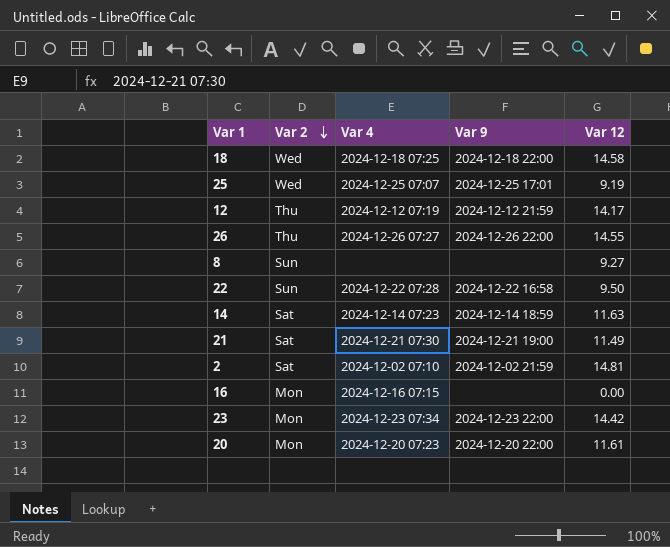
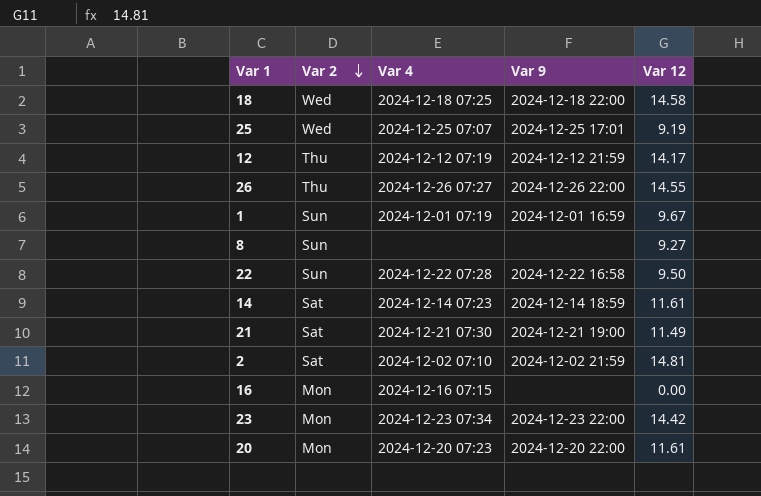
row 1: none -> Sun | 2024-12-01 07:19 | 2024-12-01 16:59 | 9.67
14 | Var 12: 11.63 -> 11.61

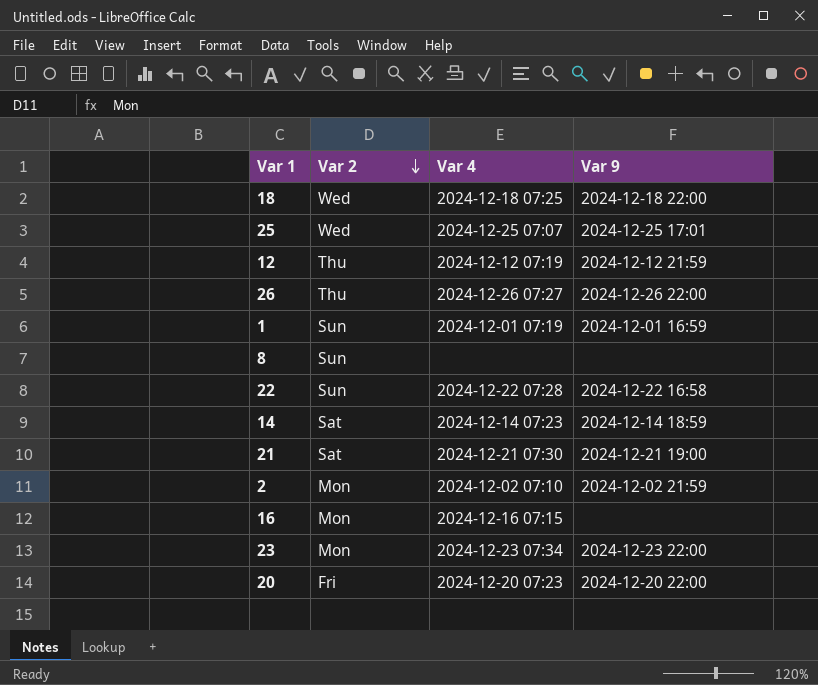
column Var 12 | position: 5 -> none
2 | Var 2: Sat -> Mon
20 | Var 2: Mon -> Fri

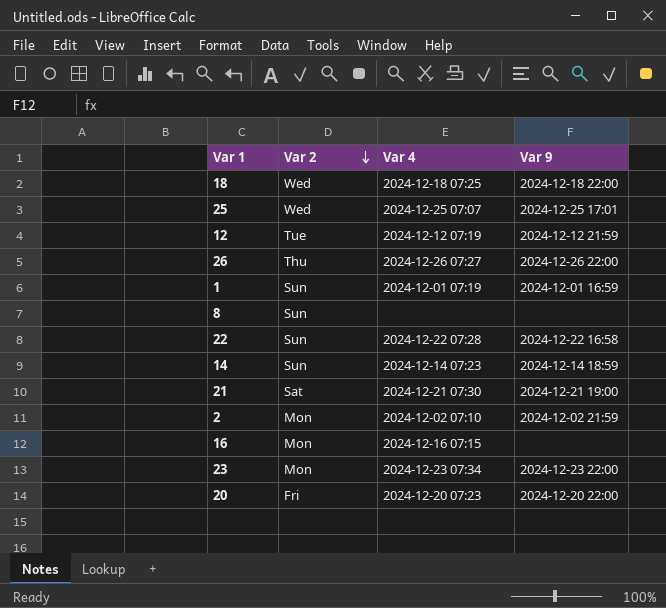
12 | Var 2: Thu -> Tue
14 | Var 2: Sat -> Sun

